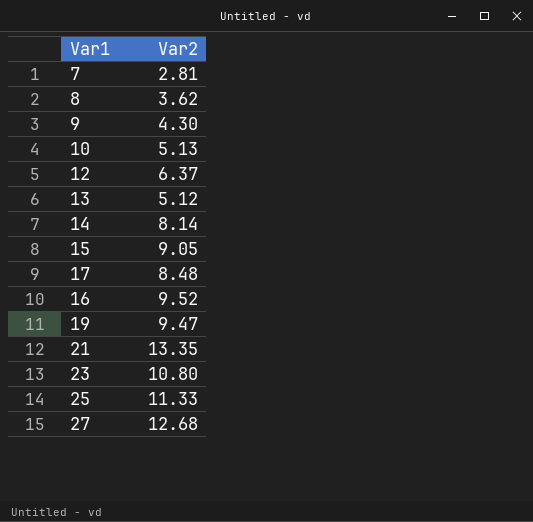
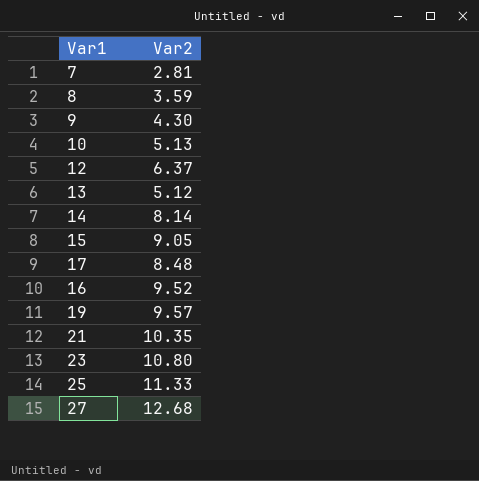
8 | Var2: 3.62 -> 3.59
19 | Var2: 9.47 -> 9.57
21 | Var2: 13.35 -> 10.35

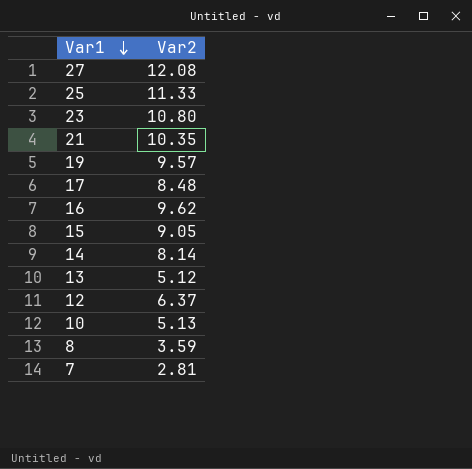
row order: none -> Var1 descending
row 9: 4.30 -> none
27 | Var2: 12.68 -> 12.08
16 | Var2: 9.52 -> 9.62

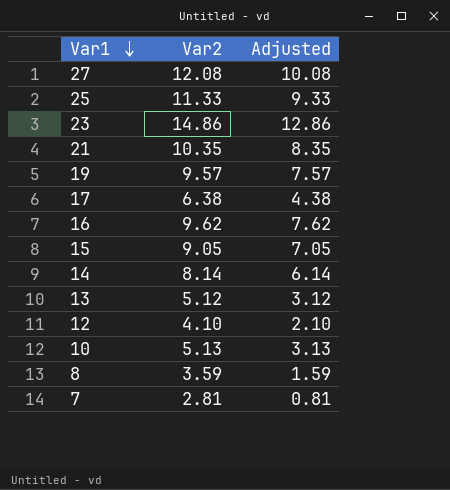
column Adjusted | formula: none -> [Var2] - 2
23 | Var2: 10.80 -> 14.86
17 | Var2: 8.48 -> 6.38
12 | Var2: 6.37 -> 4.10

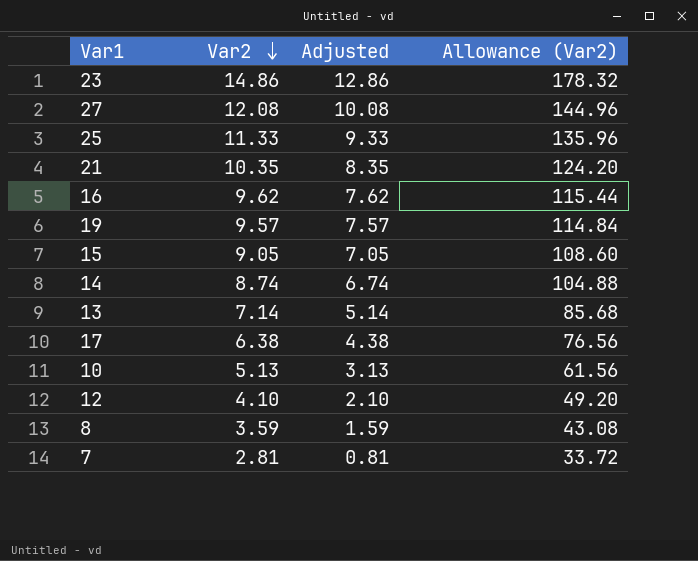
row order: Var1 descending -> Var2 descending
column Allowance (Var2) | formula: none -> [Var2] * 12
14 | Var2: 8.14 -> 8.74
14 | Adjusted: 6.14 -> 6.74
13 | Var2: 5.12 -> 7.14
13 | Adjusted: 3.12 -> 5.14

